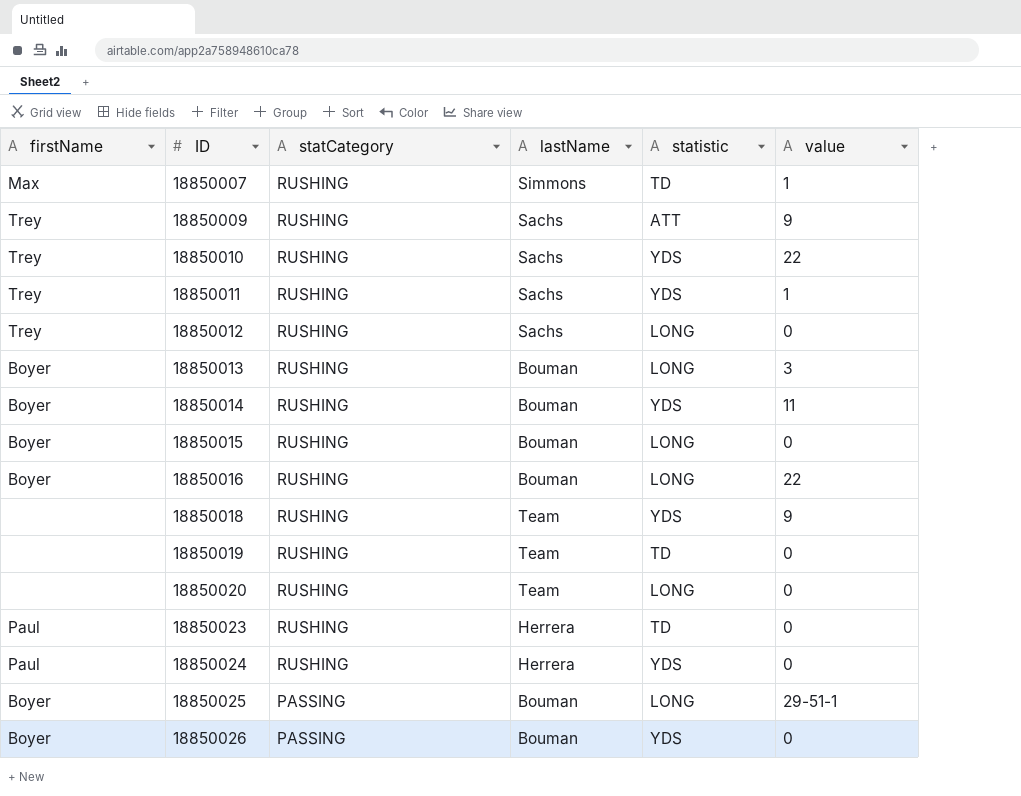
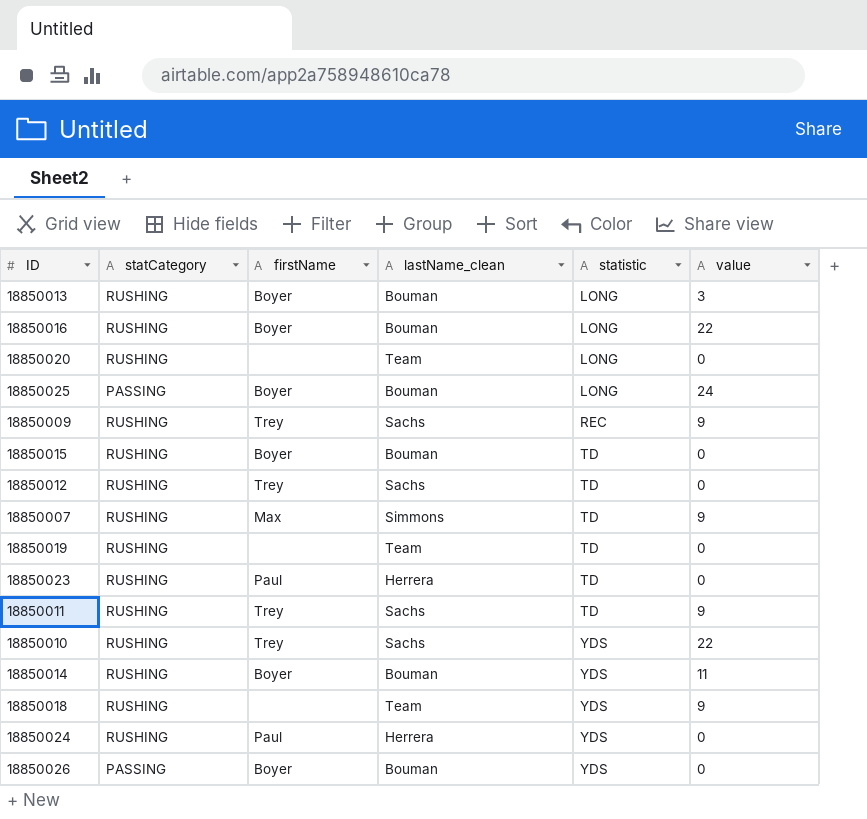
row order: ID ascending -> statistic ascending
column firstName | position: 1 -> 3
column name: lastName -> lastName_clean
18850025 | value: 29-51-1 -> 24
18850009 | statistic: ATT -> REC
18850015 | statistic: LONG -> TD
18850012 | statistic: LONG -> TD
18850007 | value: 1 -> 9
18850011 | statistic: YDS -> TD
18850011 | value: 1 -> 9

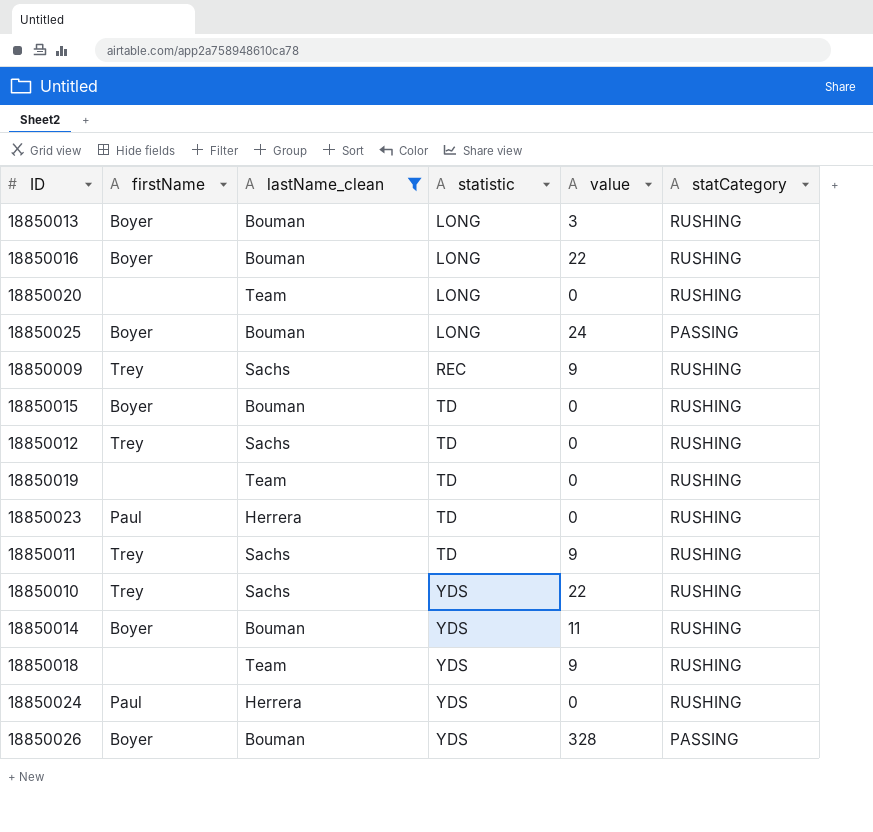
filter: none -> lastName_clean != Simmons
column statCategory | position: 2 -> 6
18850026 | value: 0 -> 328

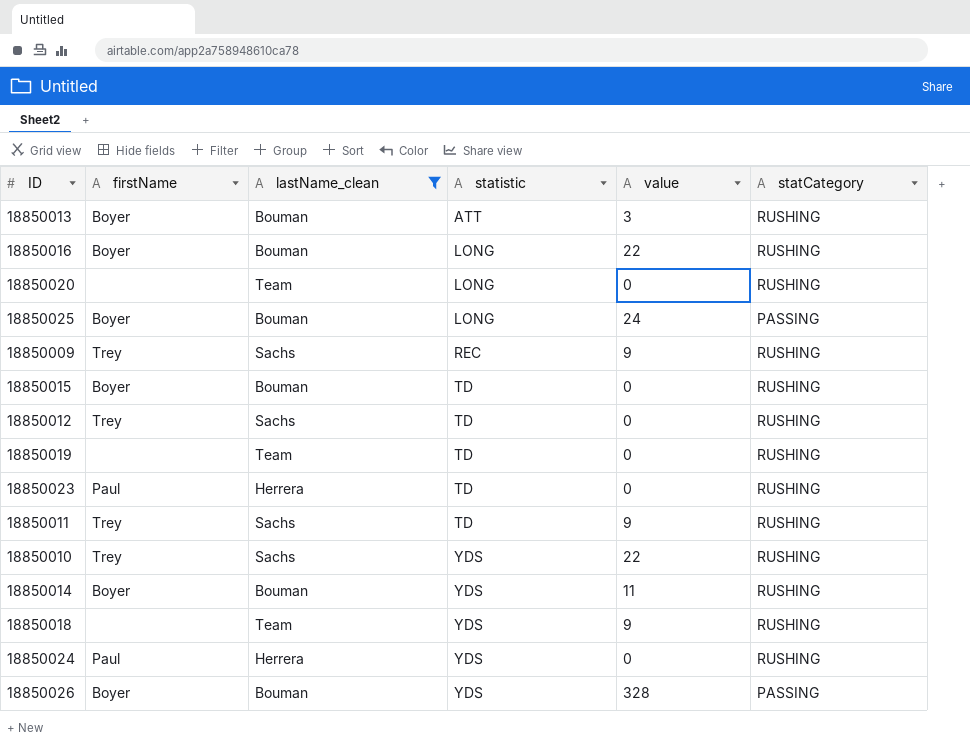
18850013 | statistic: LONG -> ATT

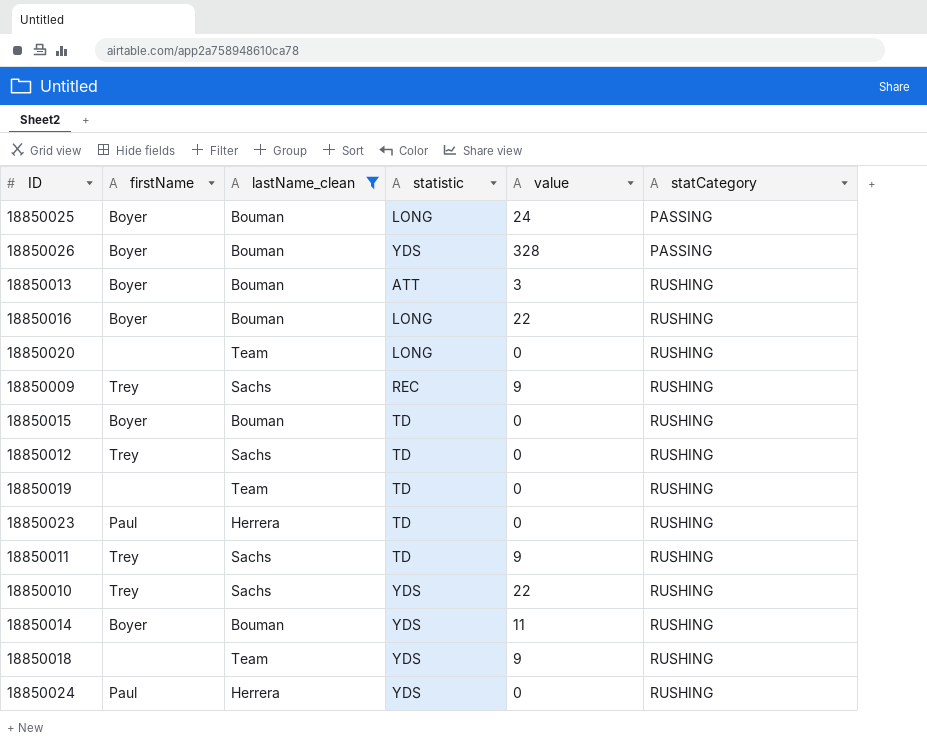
row order: statistic ascending -> statCategory ascending

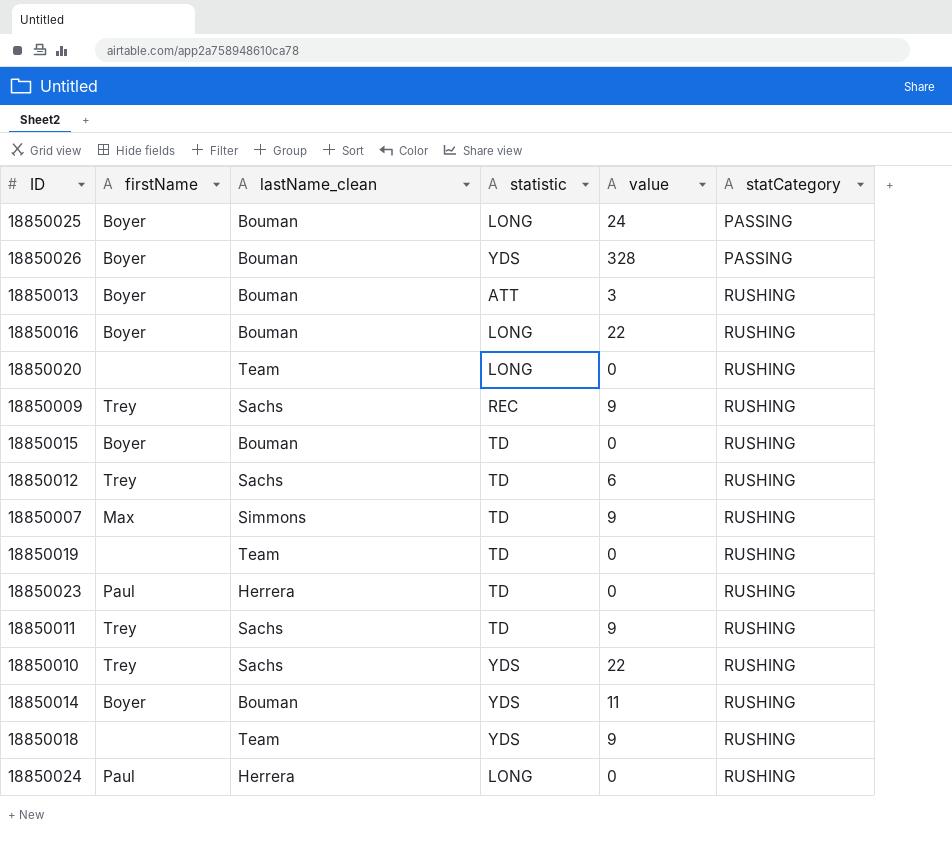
filter: lastName_clean != Simmons -> none
18850012 | value: 0 -> 6
18850024 | statistic: YDS -> LONG

